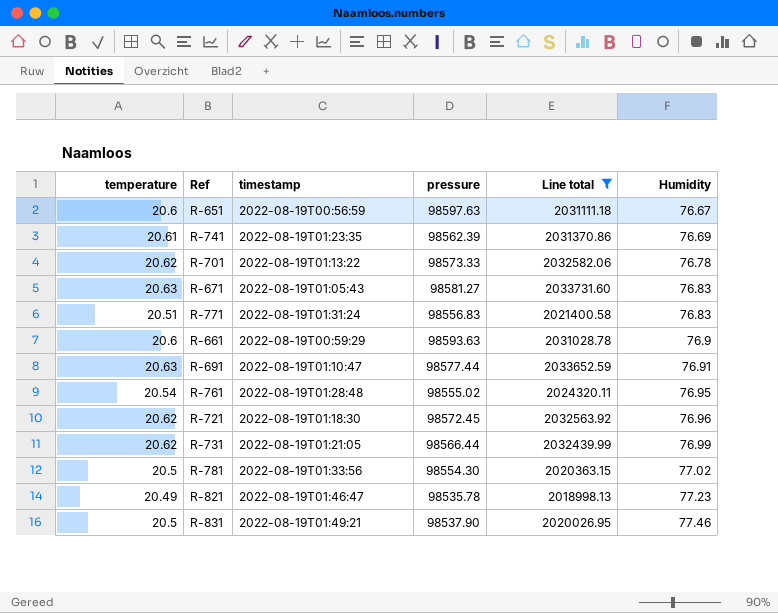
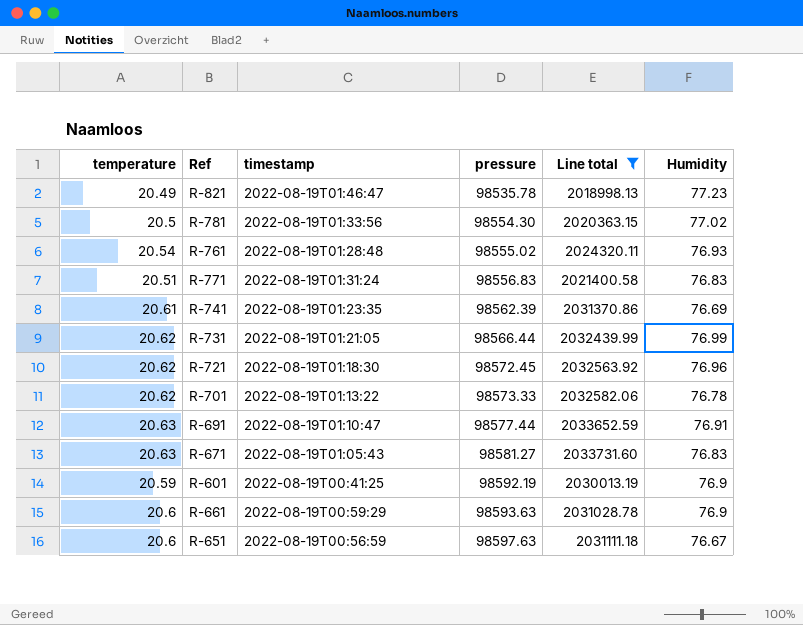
row order: Humidity ascending -> pressure ascending
row R-831: 20.5 | 2022-08-19T01:49:21 | 98537.90 | 2020026.95 | 77.46 -> none
R-761 | Humidity: 76.95 -> 76.93
row R-601: none -> 20.59 | 2022-08-19T00:41:25 | 98592.19 | 2030013.19 | 76.9

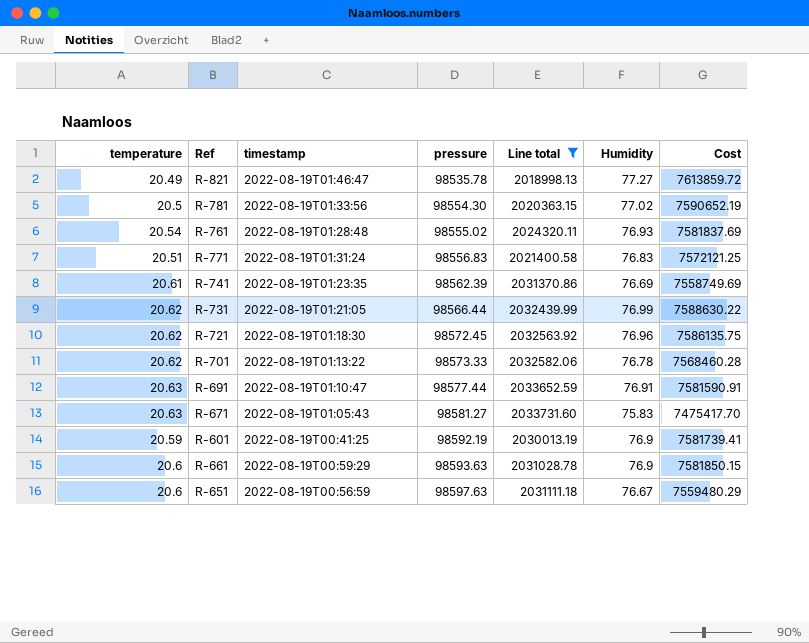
column Cost | formula: none -> [pressure] * [Humidity]
R-821 | Humidity: 77.23 -> 77.27
R-671 | Humidity: 76.83 -> 75.83

